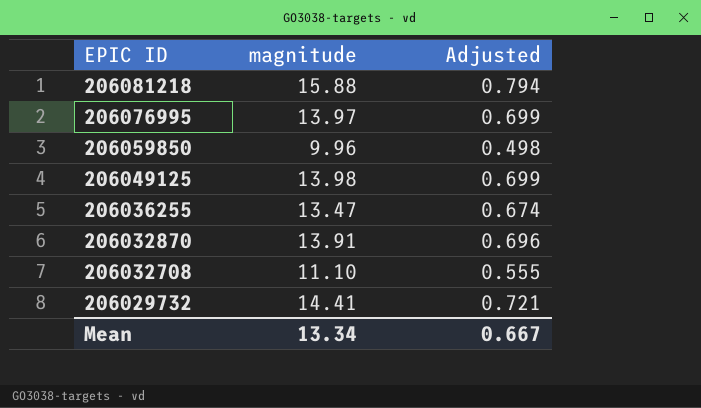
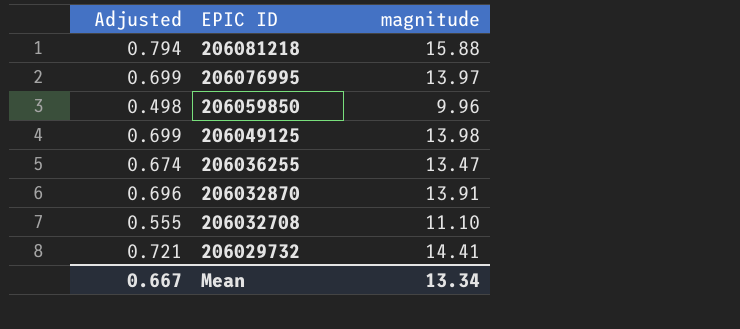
column Adjusted | position: 3 -> 1

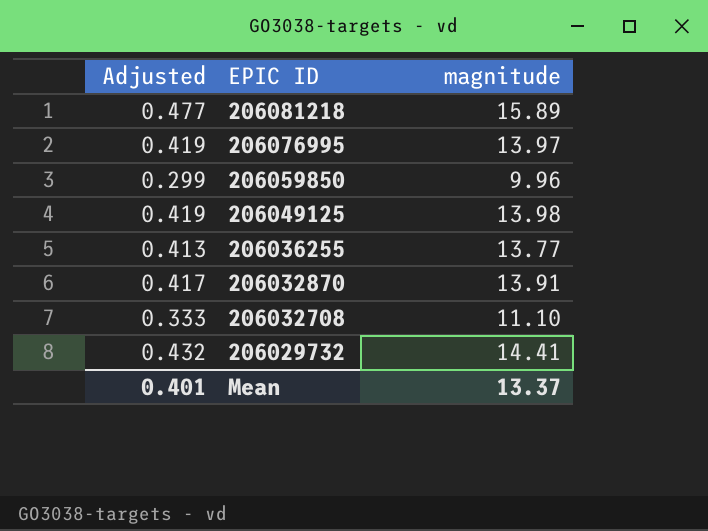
column Adjusted | formula: [magnitude] * 0.05 -> [magnitude] * 0.03
206081218 | magnitude: 15.88 -> 15.89
206036255 | magnitude: 13.47 -> 13.77
Mean | Adjusted: 0.667 -> 0.401
Mean | magnitude: 13.34 -> 13.37

